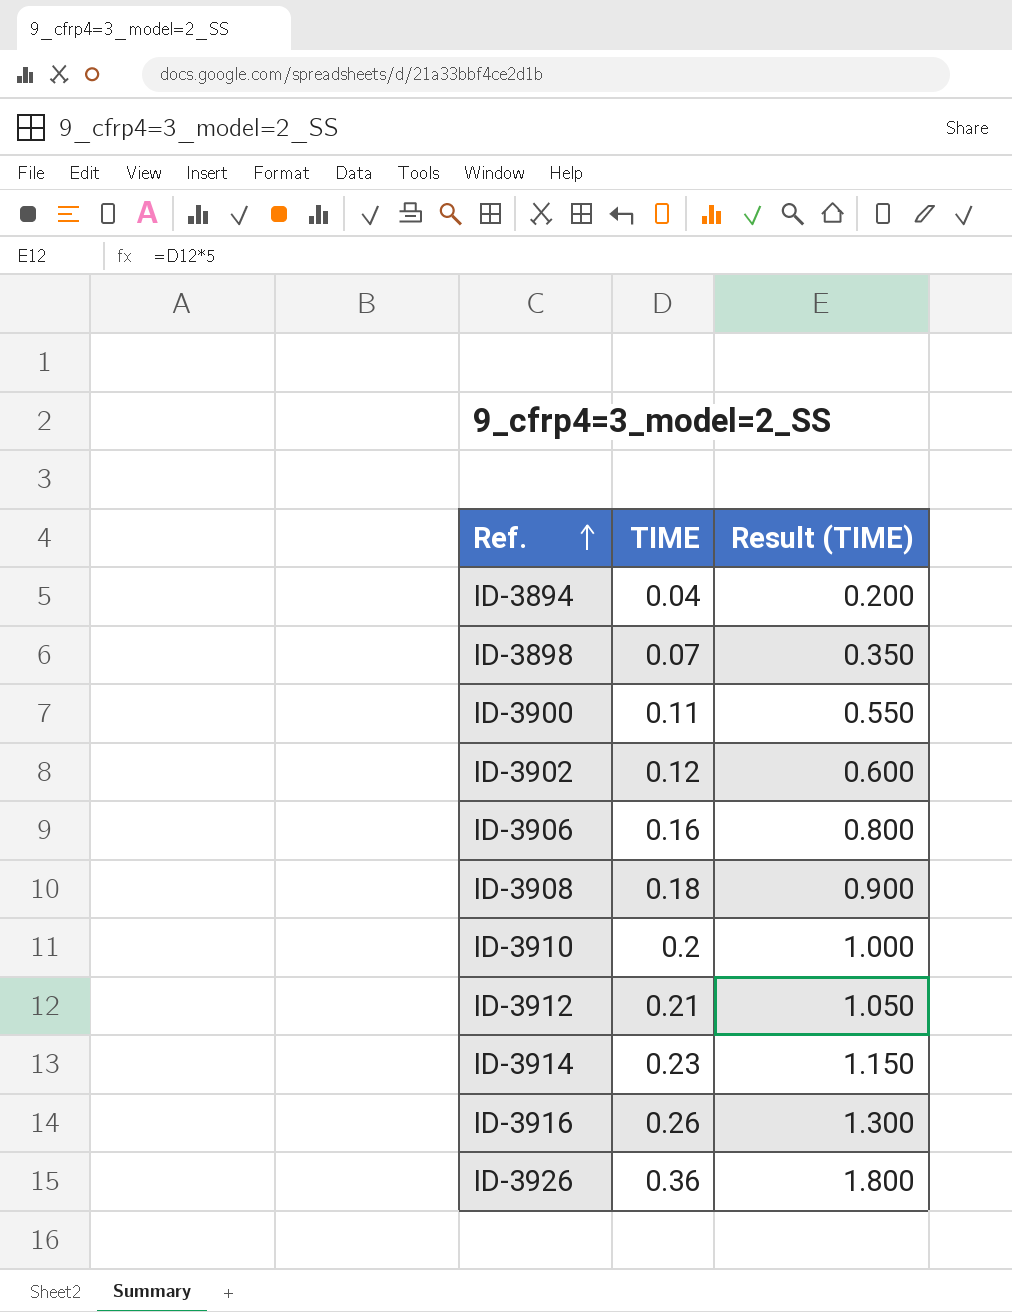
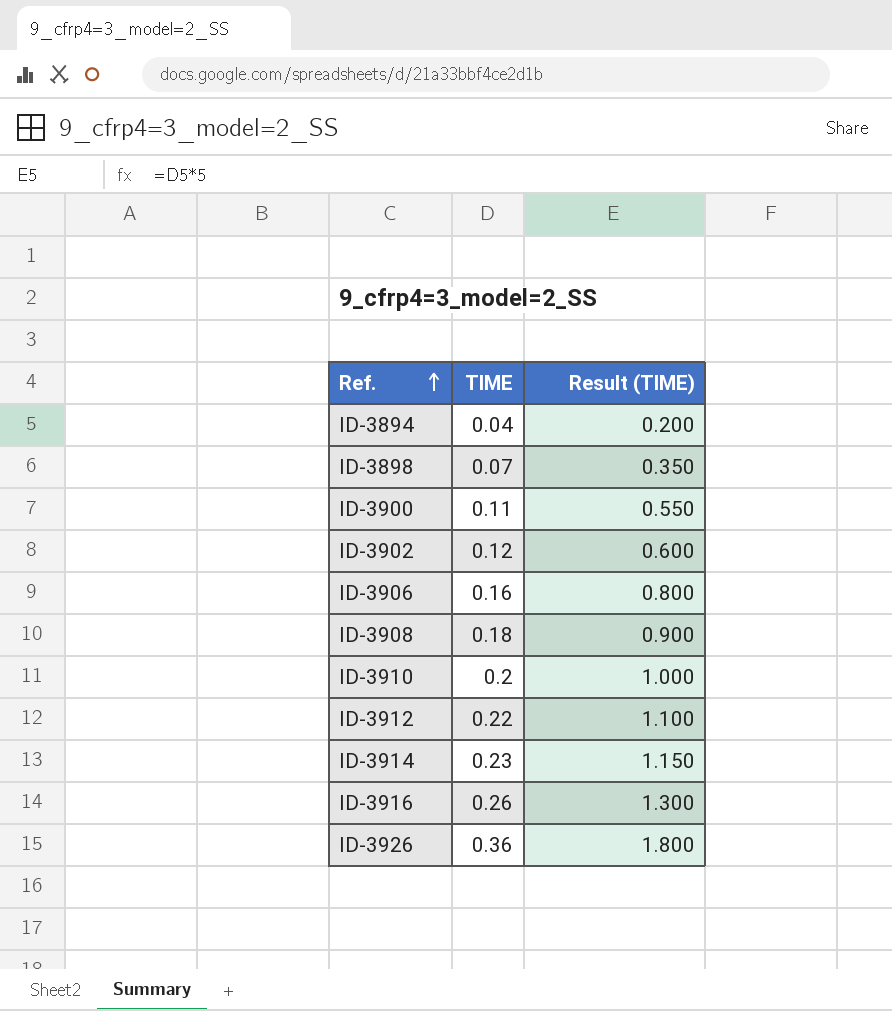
ID-3912 | TIME: 0.21 -> 0.22
ID-3912 | Result (TIME): 1.050 -> 1.100

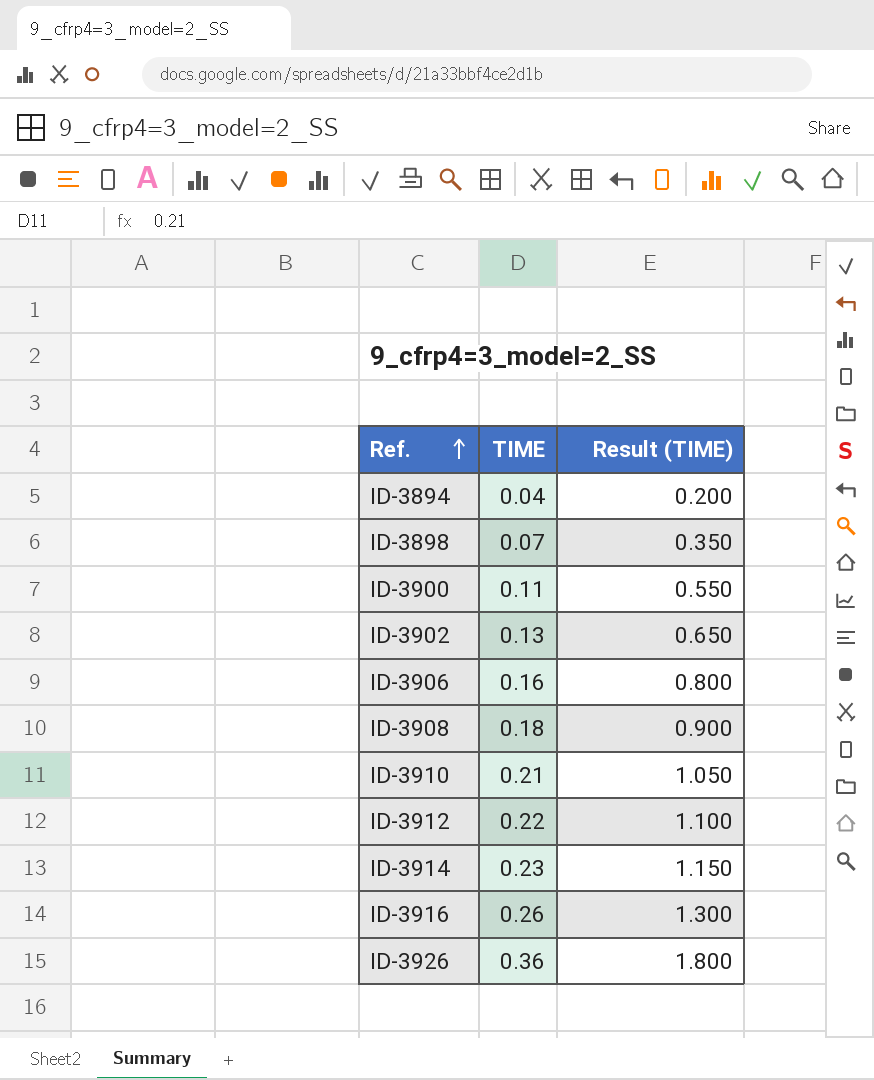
ID-3902 | TIME: 0.12 -> 0.13
ID-3902 | Result (TIME): 0.600 -> 0.650
ID-3910 | TIME: 0.2 -> 0.21
ID-3910 | Result (TIME): 1.000 -> 1.050

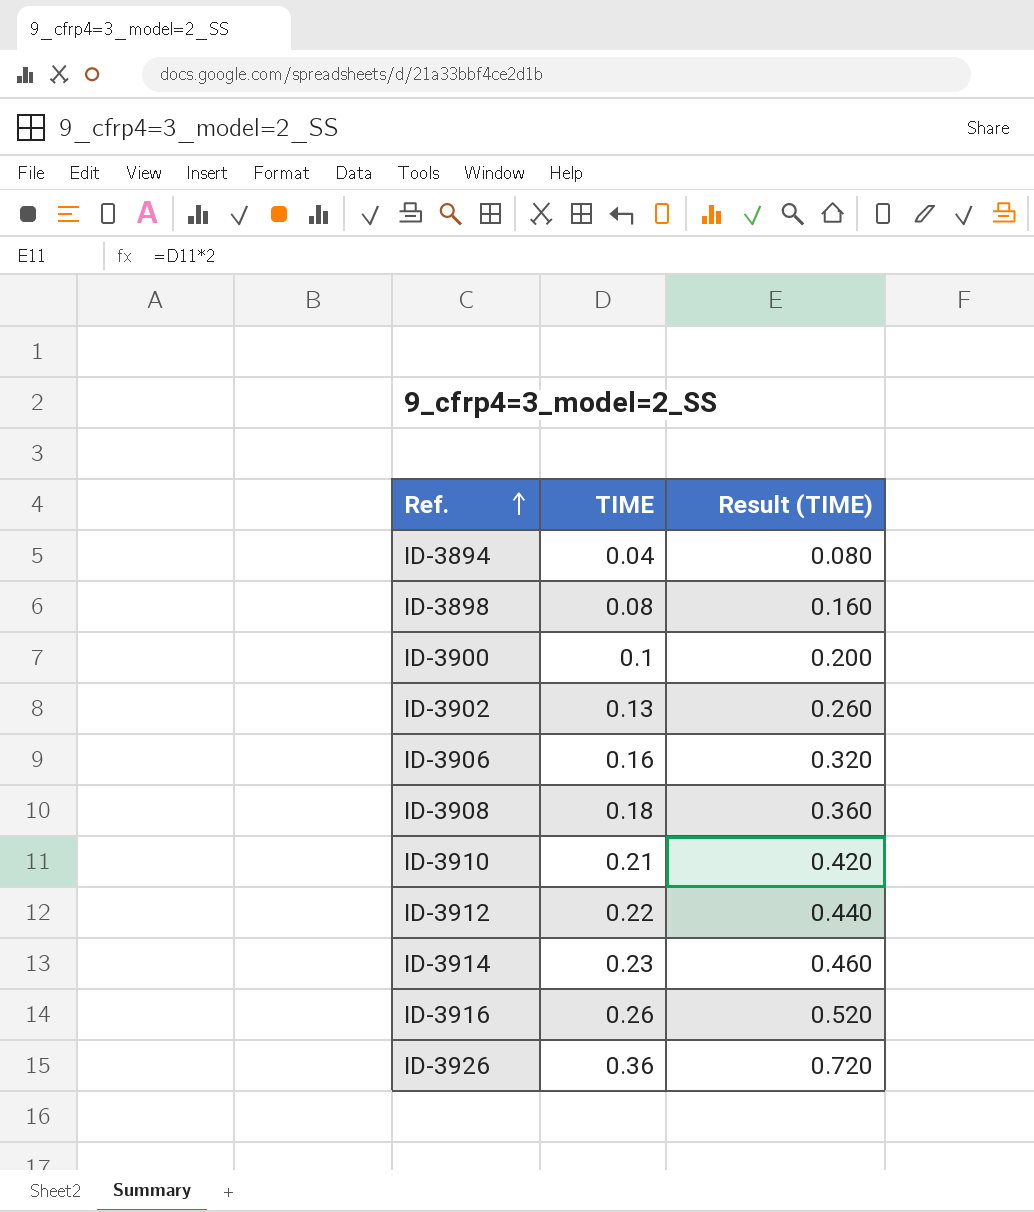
column Result (TIME) | formula: [TIME] * 5 -> [TIME] * 2
ID-3898 | TIME: 0.07 -> 0.08
ID-3900 | TIME: 0.11 -> 0.1

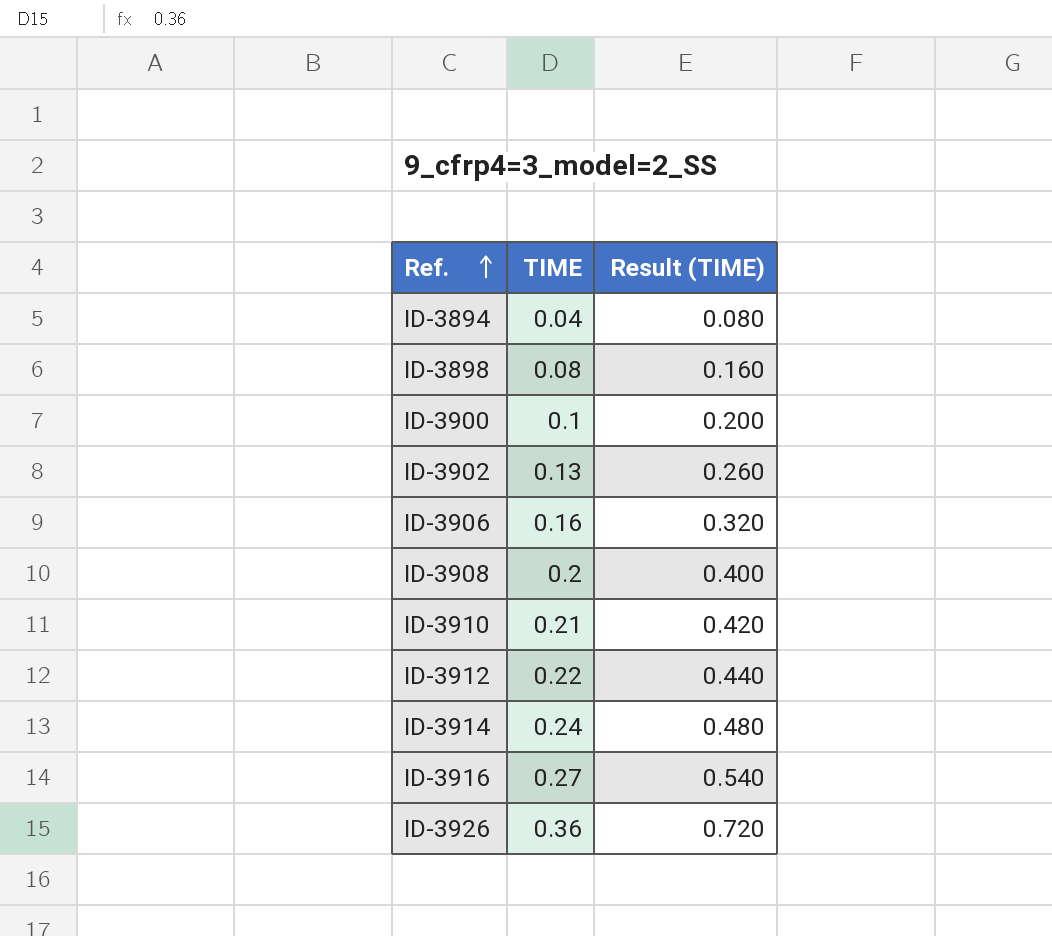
ID-3908 | TIME: 0.18 -> 0.2
ID-3908 | Result (TIME): 0.360 -> 0.400
ID-3914 | TIME: 0.23 -> 0.24
ID-3914 | Result (TIME): 0.460 -> 0.480
ID-3916 | TIME: 0.26 -> 0.27
ID-3916 | Result (TIME): 0.520 -> 0.540

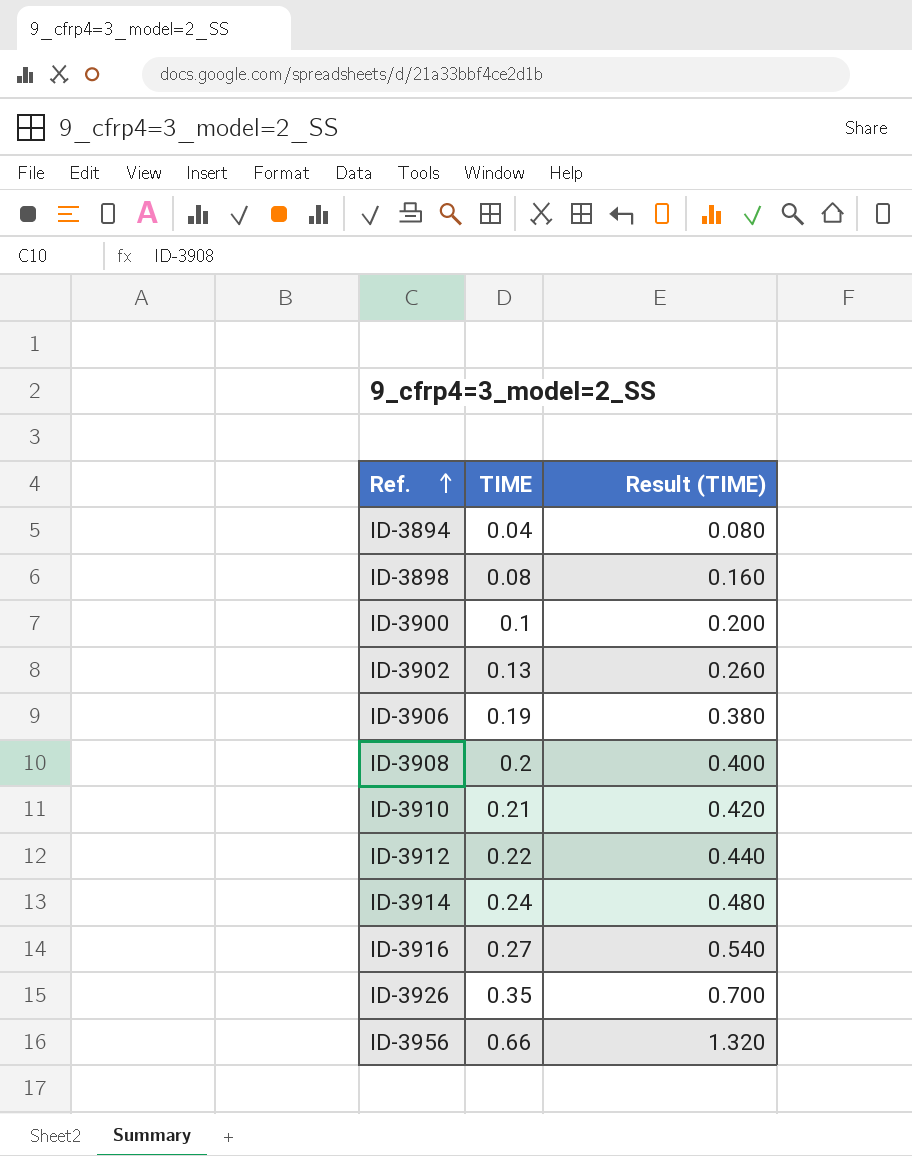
ID-3906 | TIME: 0.16 -> 0.19
ID-3906 | Result (TIME): 0.320 -> 0.380
ID-3926 | TIME: 0.36 -> 0.35
ID-3926 | Result (TIME): 0.720 -> 0.700
row ID-3956: none -> 0.66 | 1.320

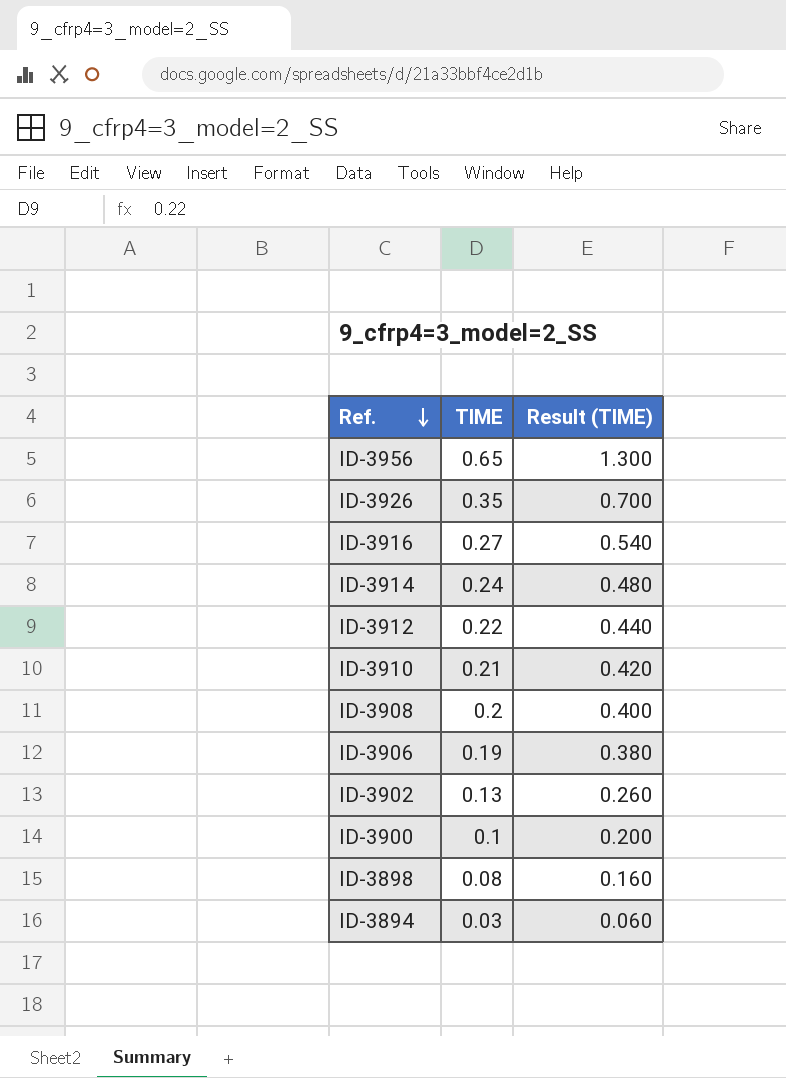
row order: Ref. ascending -> Ref. descending
ID-3956 | TIME: 0.66 -> 0.65
ID-3956 | Result (TIME): 1.320 -> 1.300
ID-3894 | TIME: 0.04 -> 0.03
ID-3894 | Result (TIME): 0.080 -> 0.060

